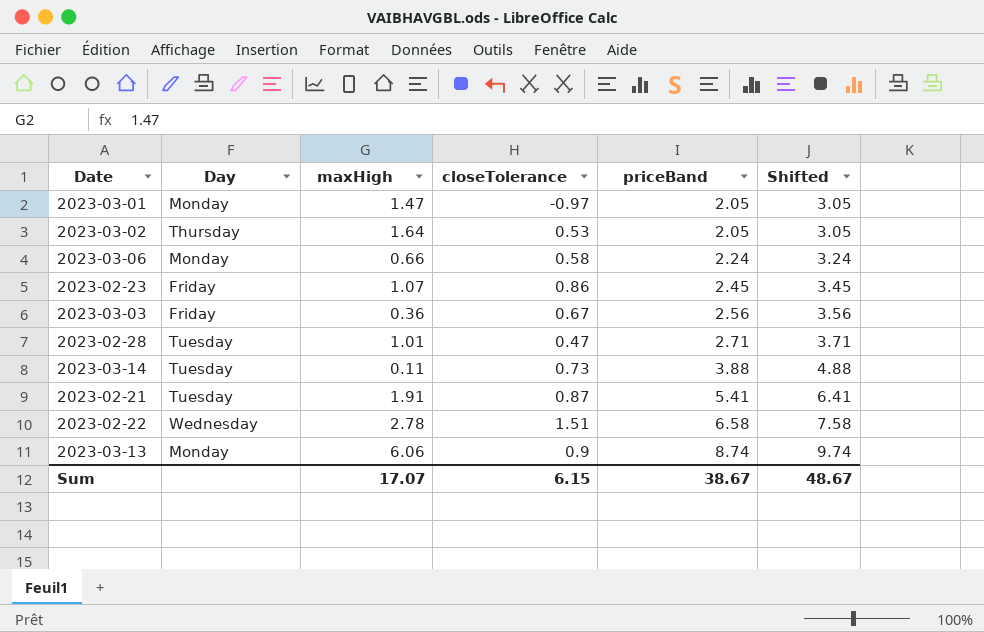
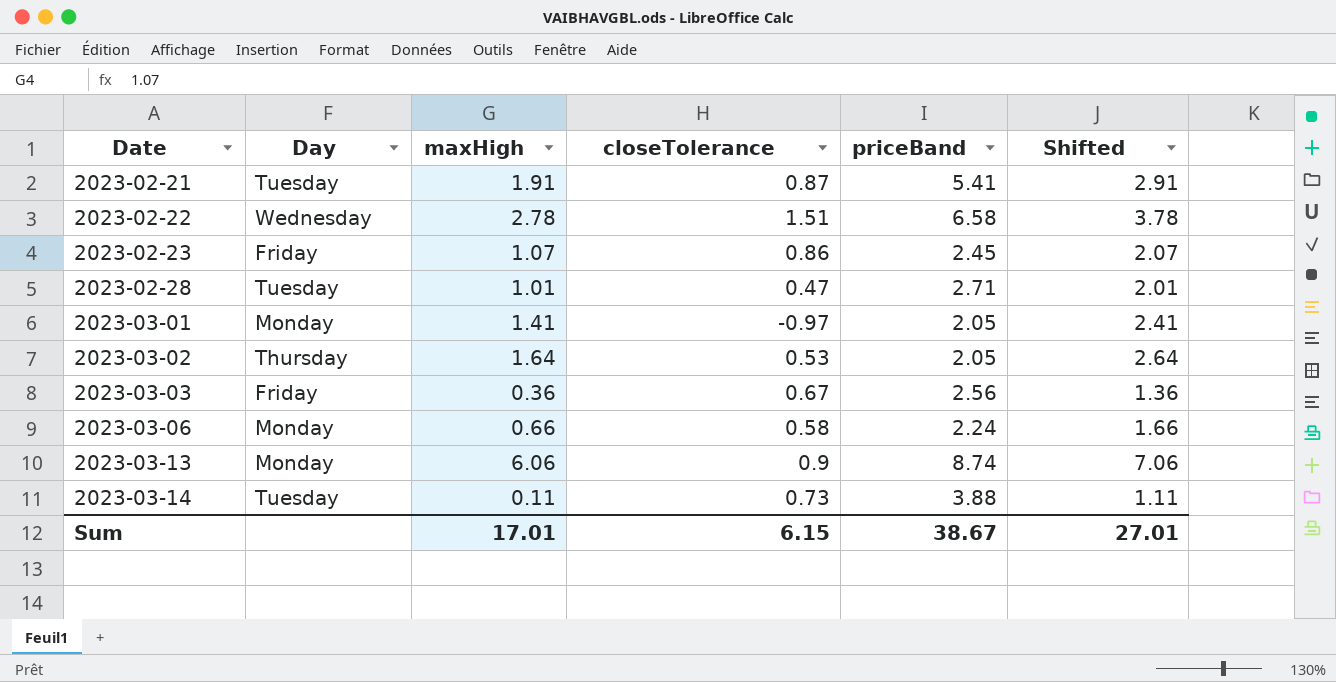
row order: priceBand ascending -> Date ascending
column Shifted | formula: [priceBand] + 1 -> [maxHigh] + 1
2023-03-01 | maxHigh: 1.47 -> 1.41
Sum | maxHigh: 17.07 -> 17.01
Sum | Shifted: 48.67 -> 27.01

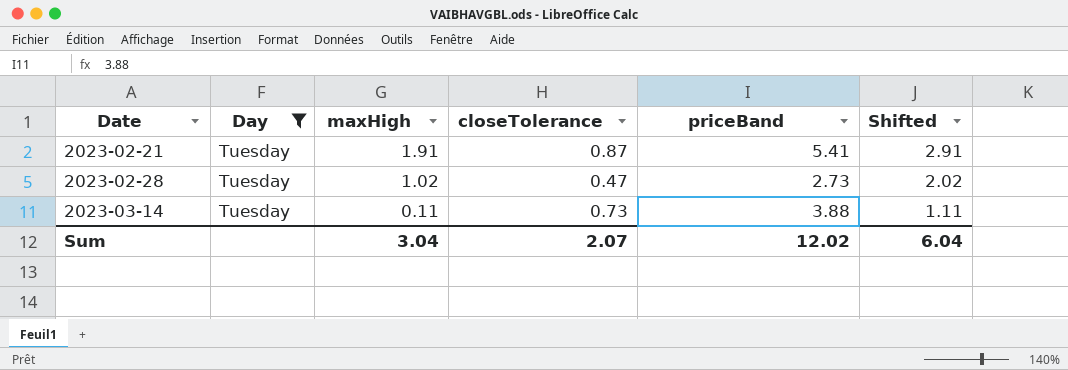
filter: none -> Day = Tuesday
2023-02-28 | maxHigh: 1.01 -> 1.02
2023-02-28 | priceBand: 2.71 -> 2.73
2023-02-28 | Shifted: 2.01 -> 2.02
Sum | maxHigh: 17.01 -> 3.04
Sum | closeTolerance: 6.15 -> 2.07
Sum | priceBand: 38.67 -> 12.02
Sum | Shifted: 27.01 -> 6.04

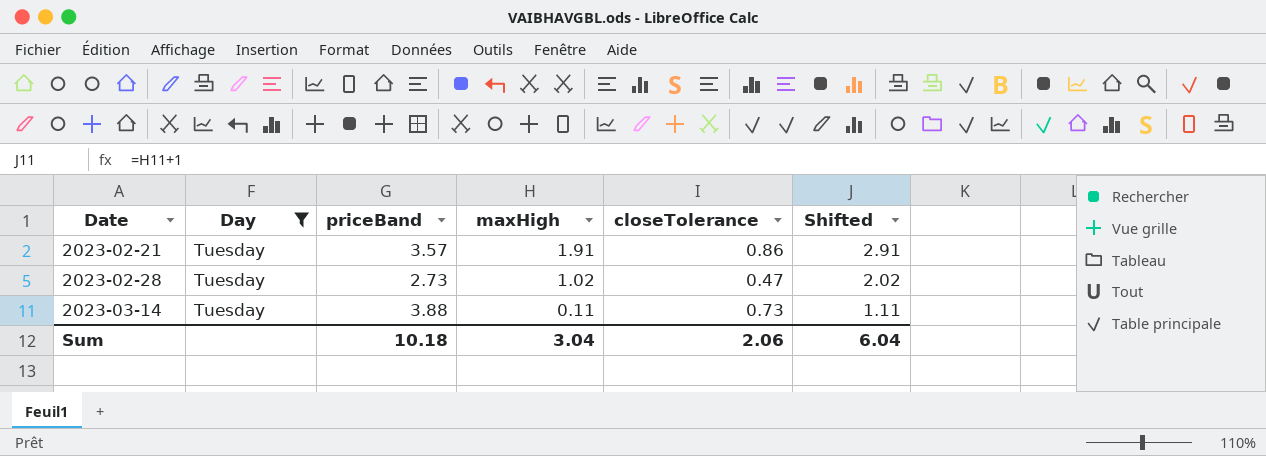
column priceBand | position: 5 -> 3
2023-02-21 | priceBand: 5.41 -> 3.57
2023-02-21 | closeTolerance: 0.87 -> 0.86
Sum | priceBand: 12.02 -> 10.18
Sum | closeTolerance: 2.07 -> 2.06

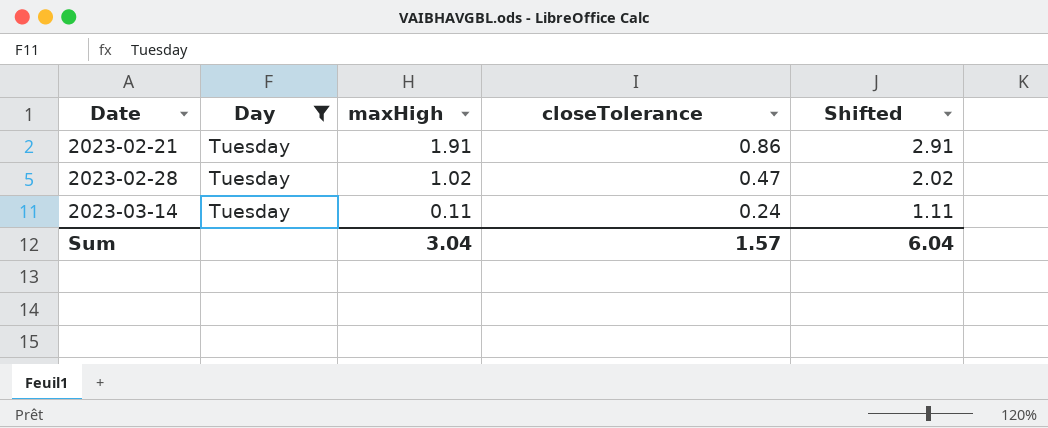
column priceBand | position: 3 -> none
2023-03-14 | closeTolerance: 0.73 -> 0.24
Sum | closeTolerance: 2.06 -> 1.57

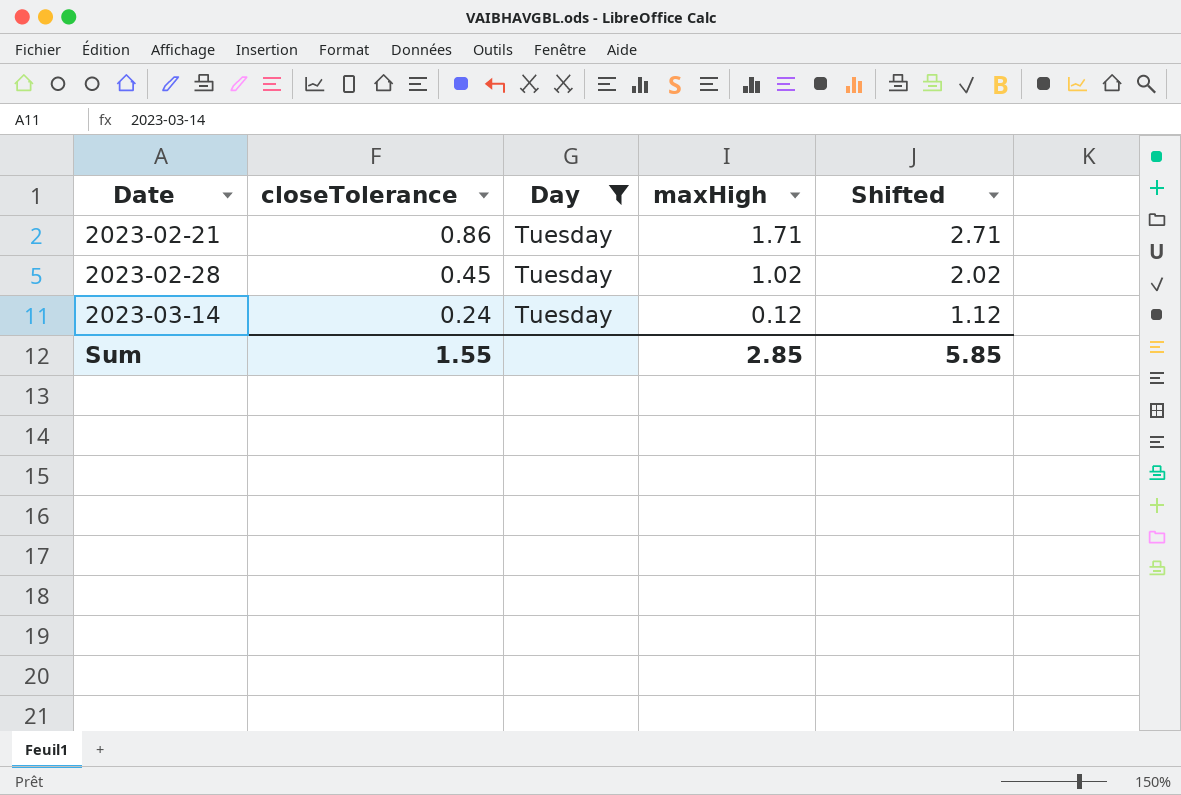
column closeTolerance | position: 4 -> 2
2023-02-21 | maxHigh: 1.91 -> 1.71
2023-02-21 | Shifted: 2.91 -> 2.71
2023-02-28 | closeTolerance: 0.47 -> 0.45
2023-03-14 | maxHigh: 0.11 -> 0.12
2023-03-14 | Shifted: 1.11 -> 1.12
Sum | closeTolerance: 1.57 -> 1.55
Sum | maxHigh: 3.04 -> 2.85
Sum | Shifted: 6.04 -> 5.85

